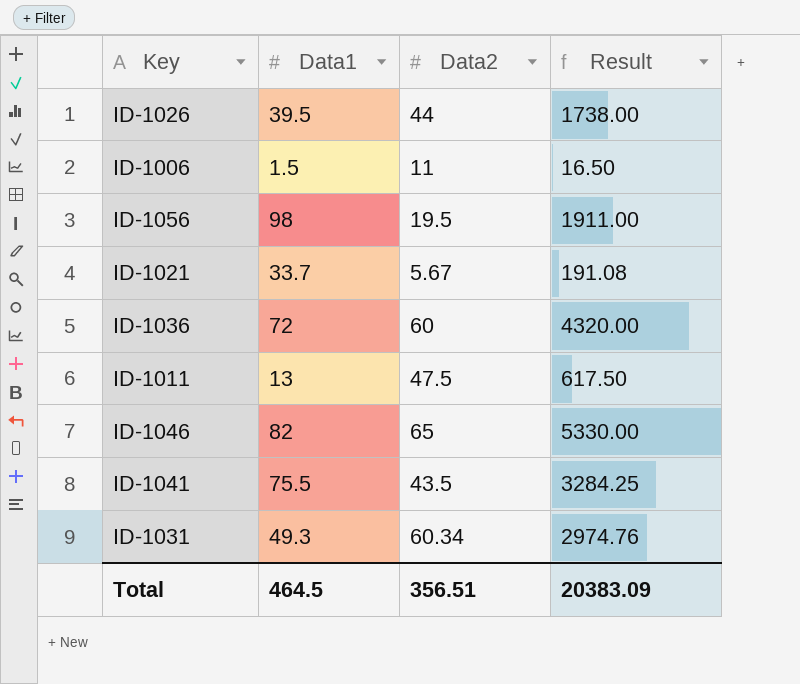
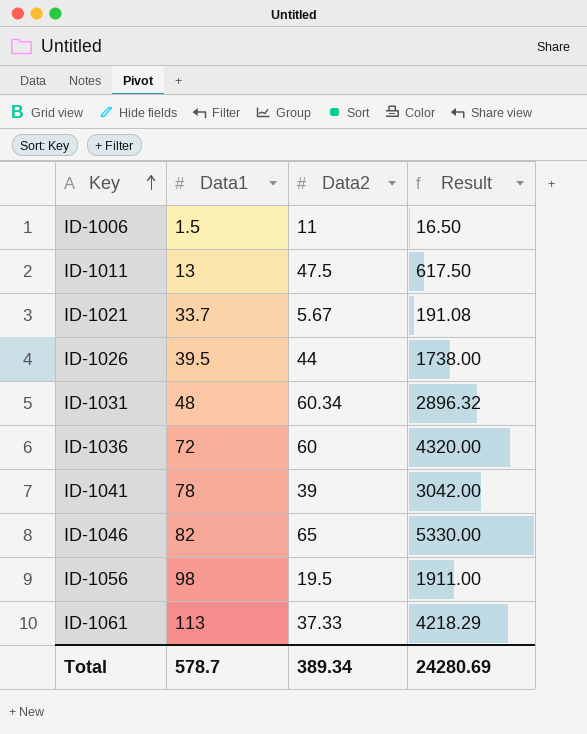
row order: none -> Key ascending
ID-1031 | Data1: 49.3 -> 48
ID-1031 | Result: 2974.76 -> 2896.32
ID-1041 | Data1: 75.5 -> 78
ID-1041 | Data2: 43.5 -> 39
ID-1041 | Result: 3284.25 -> 3042.00
row ID-1061: none -> 113 | 37.33 | 4218.29
Total | Data1: 464.5 -> 578.7
Total | Data2: 356.51 -> 389.34
Total | Result: 20383.09 -> 24280.69

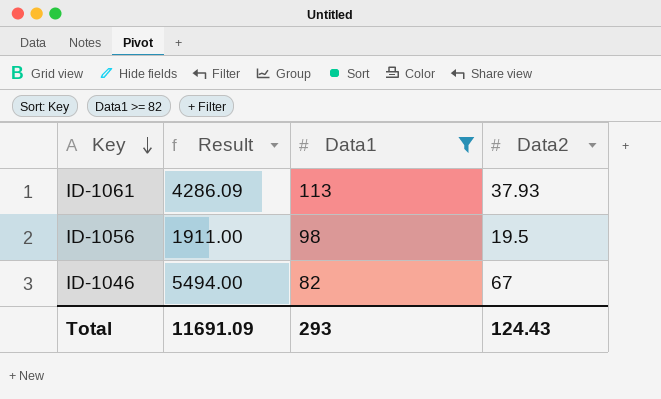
filter: none -> Data1 >= 82
row order: Key ascending -> Key descending
column Result | position: 4 -> 2
ID-1061 | Result: 4218.29 -> 4286.09
ID-1061 | Data2: 37.33 -> 37.93
ID-1046 | Result: 5330.00 -> 5494.00
ID-1046 | Data2: 65 -> 67
Total | Result: 24280.69 -> 11691.09
Total | Data1: 578.7 -> 293
Total | Data2: 389.34 -> 124.43

